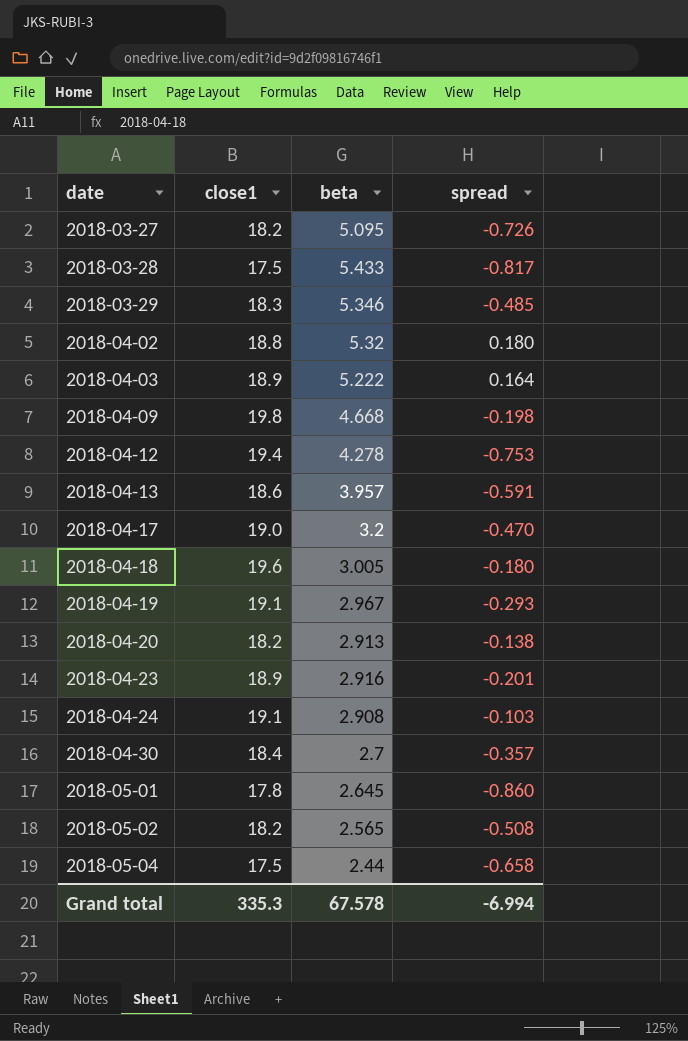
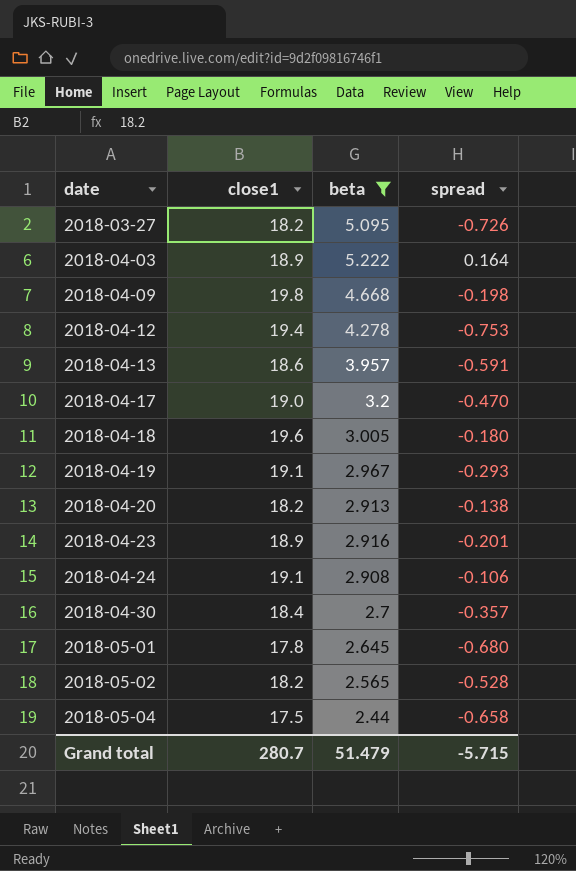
filter: none -> beta <= 5.222
2018-04-24 | spread: -0.103 -> -0.106
2018-05-01 | spread: -0.860 -> -0.680
2018-05-02 | spread: -0.508 -> -0.528
Grand total | close1: 335.3 -> 280.7
Grand total | beta: 67.578 -> 51.479
Grand total | spread: -6.994 -> -5.715

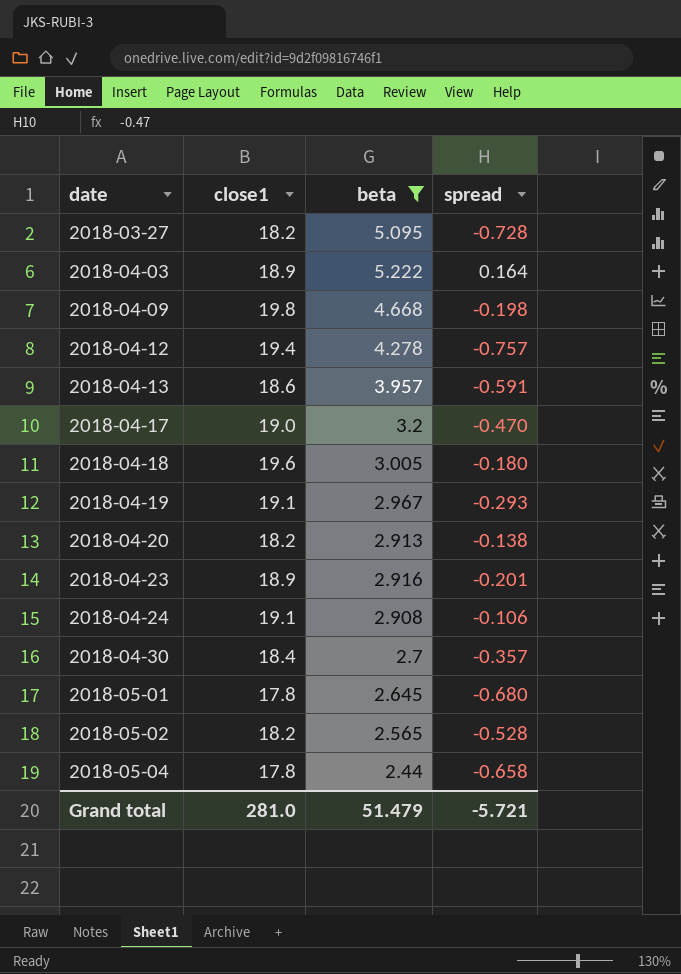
2018-03-27 | spread: -0.726 -> -0.728
2018-04-12 | spread: -0.753 -> -0.757
2018-05-04 | close1: 17.5 -> 17.8
Grand total | close1: 280.7 -> 281.0
Grand total | spread: -5.715 -> -5.721

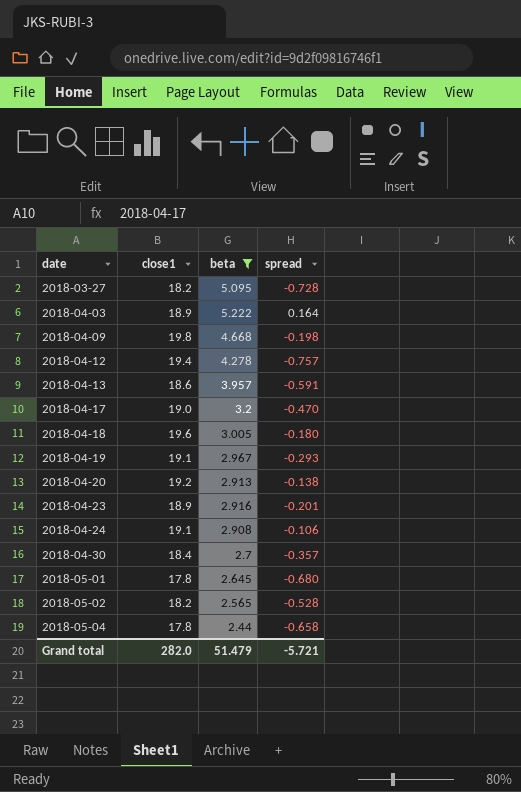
2018-04-20 | close1: 18.2 -> 19.2
Grand total | close1: 281.0 -> 282.0

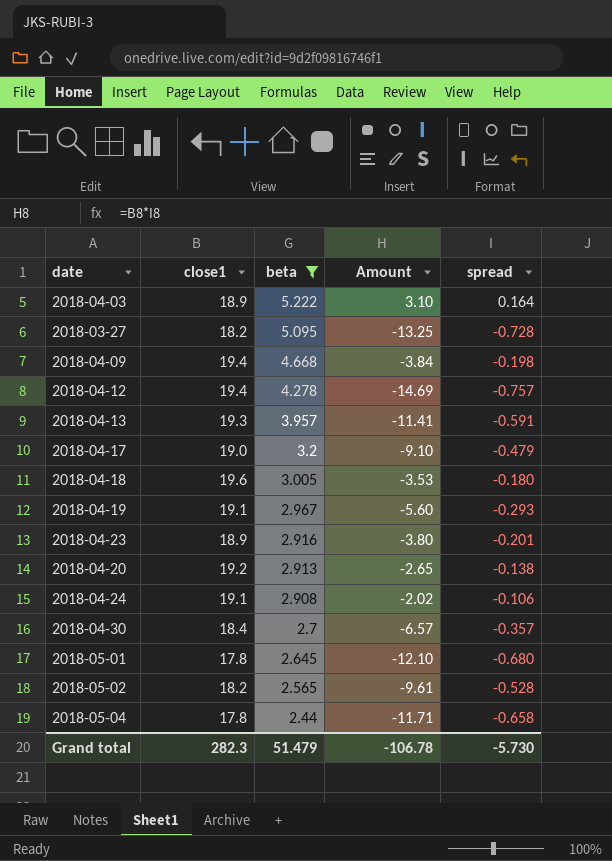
row order: date ascending -> beta descending
column Amount | formula: none -> [close1] * [spread]
2018-04-09 | close1: 19.8 -> 19.4
2018-04-13 | close1: 18.6 -> 19.3
2018-04-17 | spread: -0.470 -> -0.479
Grand total | close1: 282.0 -> 282.3
Grand total | spread: -5.721 -> -5.730

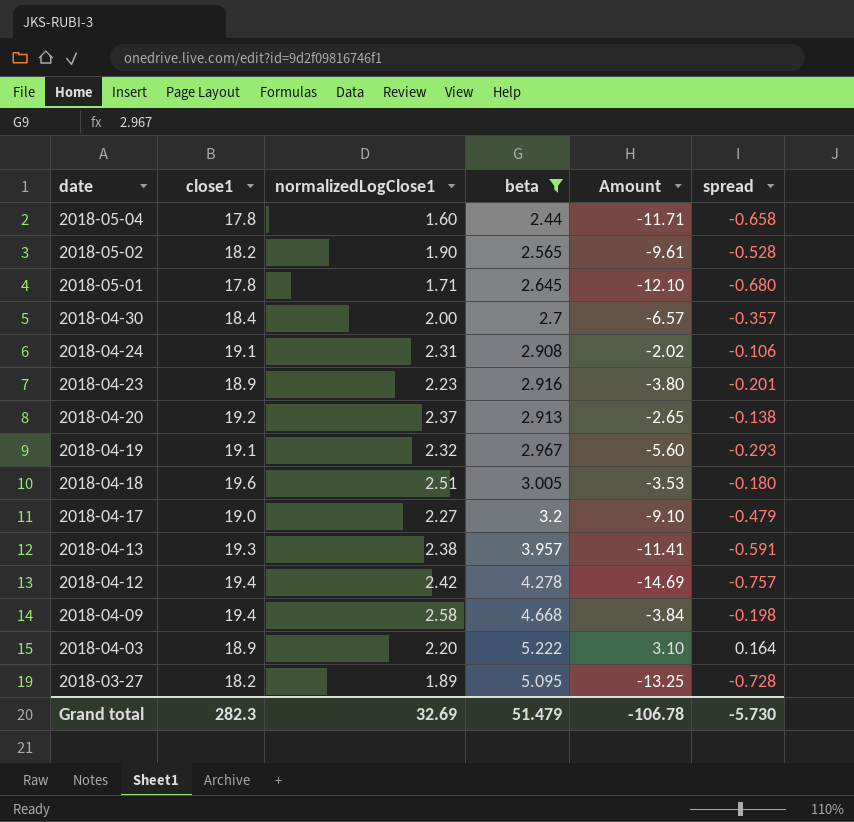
row order: beta descending -> date descending
column normalizedLogClose1 | position: none -> 3

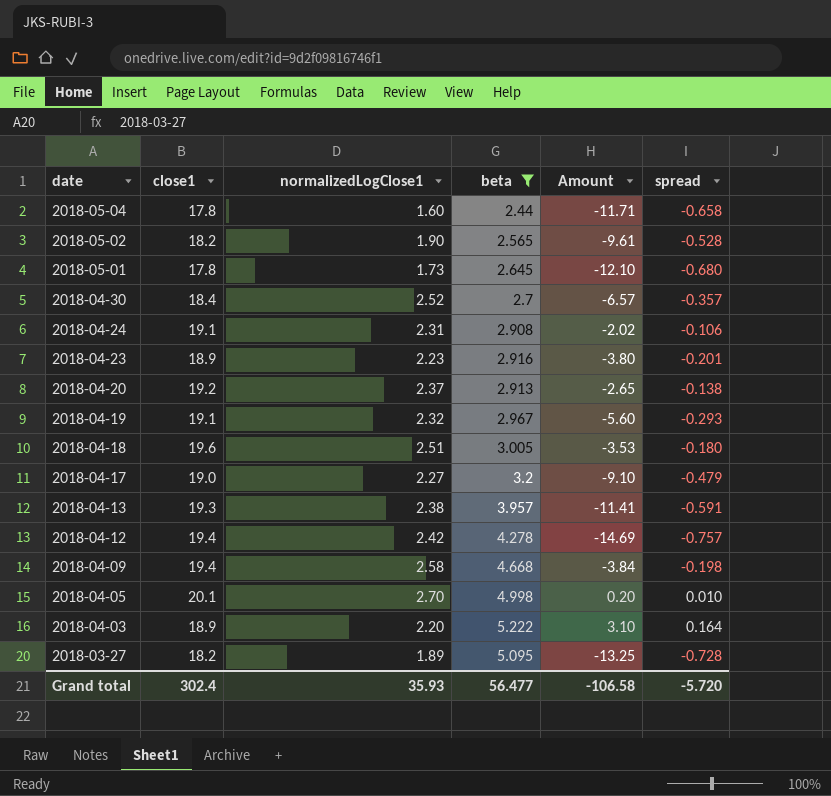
2018-05-01 | normalizedLogClose1: 1.71 -> 1.73
2018-04-30 | normalizedLogClose1: 2.00 -> 2.52
row 2018-04-05: none -> 20.1 | 2.70 | 4.998 | 0.20 | 0.010
Grand total | close1: 282.3 -> 302.4
Grand total | normalizedLogClose1: 32.69 -> 35.93
Grand total | beta: 51.479 -> 56.477
Grand total | Amount: -106.78 -> -106.58
Grand total | spread: -5.730 -> -5.720

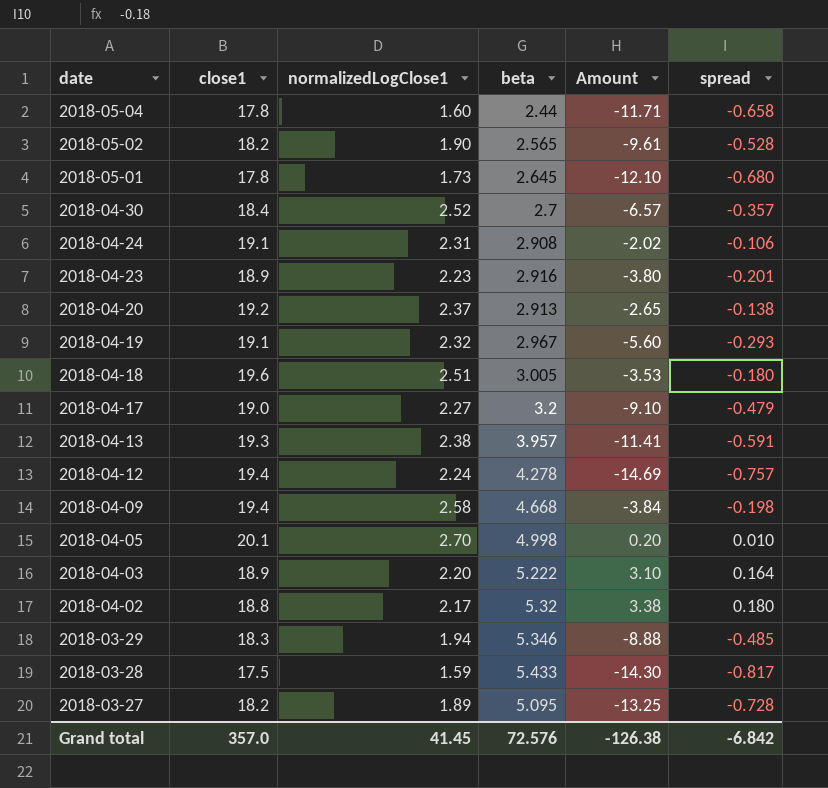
filter: beta <= 5.222 -> none
2018-04-12 | normalizedLogClose1: 2.42 -> 2.24
Grand total | close1: 302.4 -> 357.0
Grand total | normalizedLogClose1: 35.93 -> 41.45
Grand total | beta: 56.477 -> 72.576
Grand total | Amount: -106.58 -> -126.38
Grand total | spread: -5.720 -> -6.842

